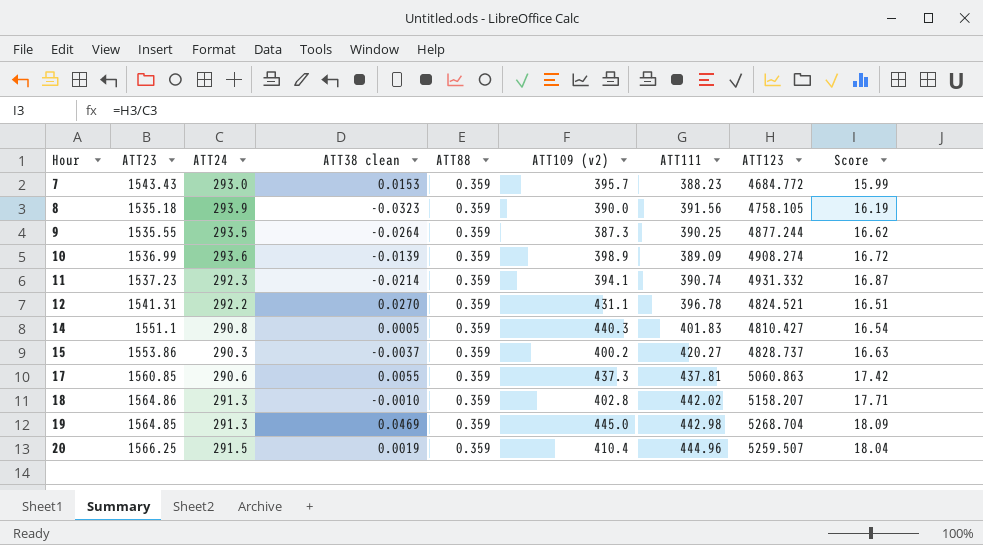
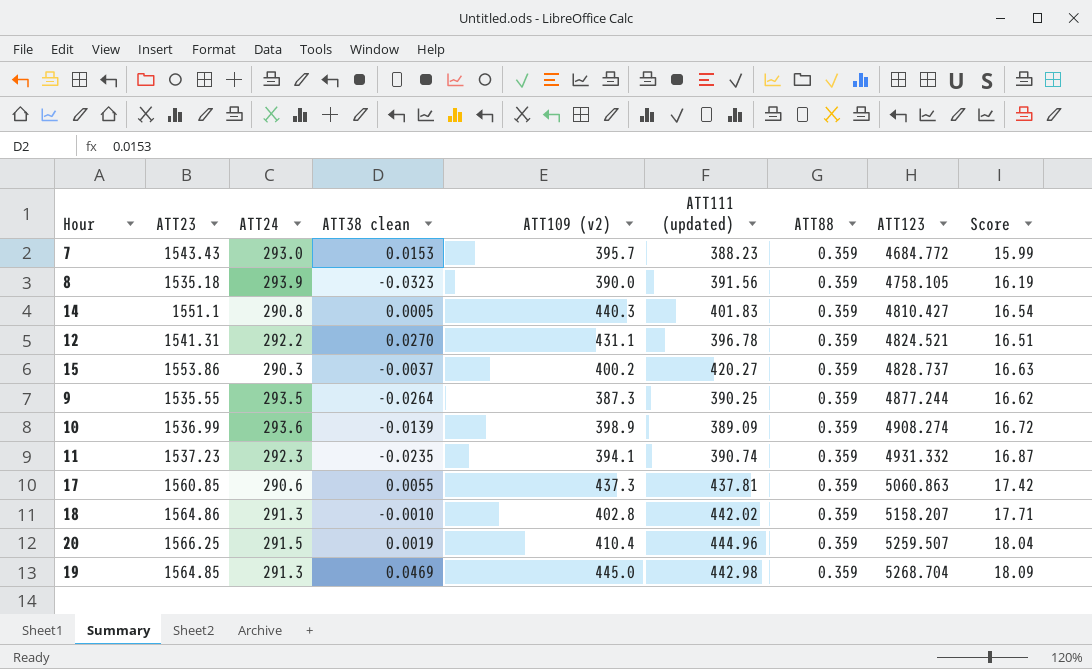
row order: Hour ascending -> ATT123 ascending
column name: ATT111 -> ATT111 (updated)
column ATT88 | position: 5 -> 7
11 | ATT38 clean: -0.0214 -> -0.0235

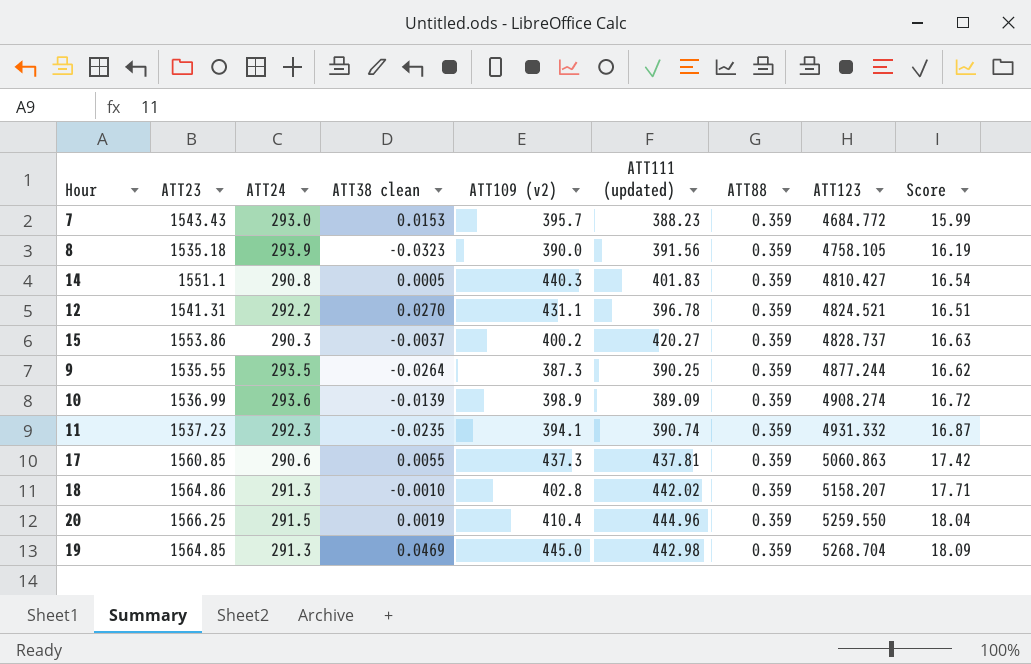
20 | ATT123: 5259.507 -> 5259.550

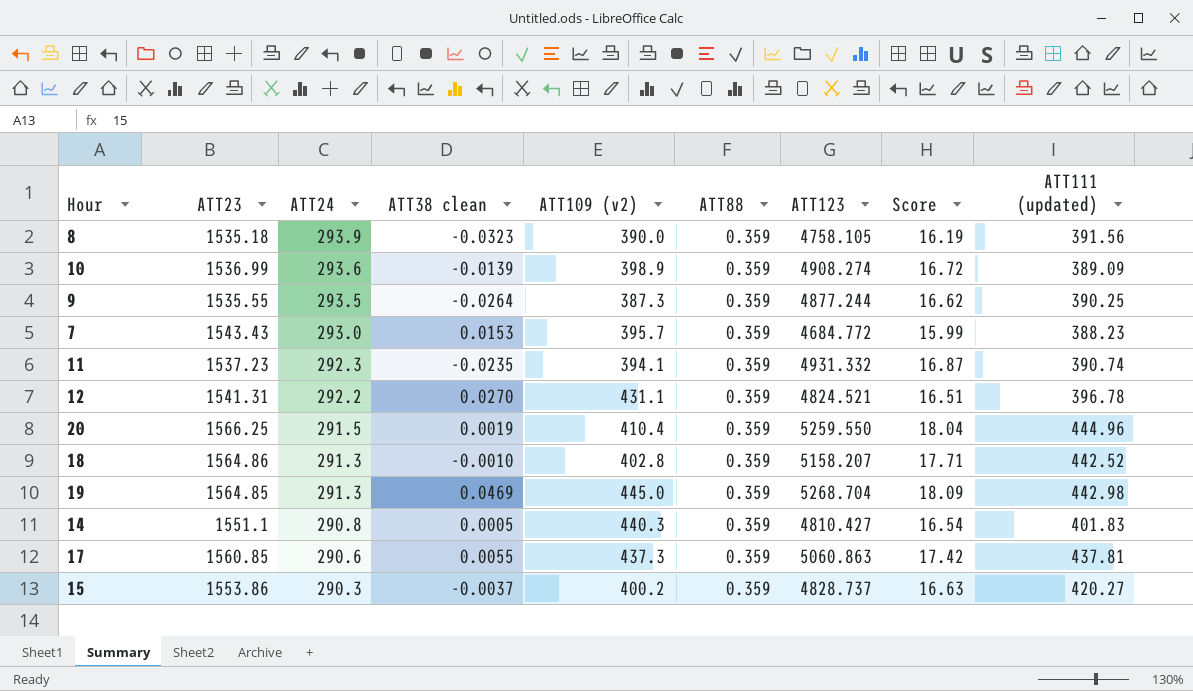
row order: ATT123 ascending -> ATT24 descending
column ATT111 (updated) | position: 6 -> 9
18 | ATT111 (updated): 442.02 -> 442.52

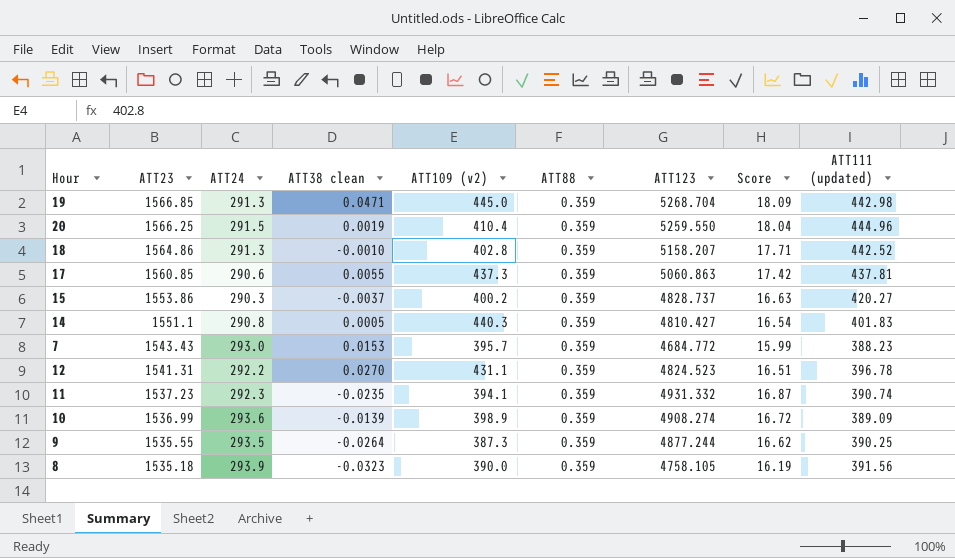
row order: ATT24 descending -> ATT23 descending
19 | ATT23: 1564.85 -> 1566.85
19 | ATT38 clean: 0.0469 -> 0.0471
12 | ATT123: 4824.521 -> 4824.523

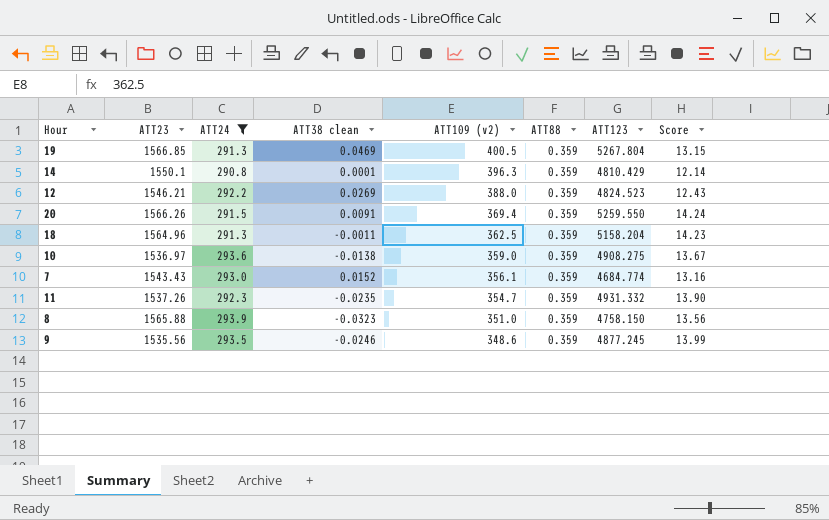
filter: none -> ATT24 >= 290.8
row order: ATT23 descending -> ATT109 (v2) descending
column ATT111 (updated) | position: 9 -> none
column Score | formula: [ATT123] / [ATT24] -> [ATT123] / [ATT109 (v2)]
19 | ATT38 clean: 0.0471 -> 0.0469
19 | ATT109 (v2): 445.0 -> 400.5
19 | ATT123: 5268.704 -> 5267.804
14 | ATT23: 1551.1 -> 1550.1
14 | ATT38 clean: 0.0005 -> 0.0001
14 | ATT109 (v2): 440.3 -> 396.3
14 | ATT123: 4810.427 -> 4810.429
12 | ATT23: 1541.31 -> 1546.21
12 | ATT38 clean: 0.0270 -> 0.0269
12 | ATT109 (v2): 431.1 -> 388.0
20 | ATT23: 1566.25 -> 1566.26
20 | ATT38 clean: 0.0019 -> 0.0091
20 | ATT109 (v2): 410.4 -> 369.4
18 | ATT23: 1564.86 -> 1564.96
18 | ATT38 clean: -0.0010 -> -0.0011
18 | ATT109 (v2): 402.8 -> 362.5
18 | ATT123: 5158.207 -> 5158.204
10 | ATT23: 1536.99 -> 1536.97
10 | ATT38 clean: -0.0139 -> -0.0138
10 | ATT109 (v2): 398.9 -> 359.0
10 | ATT123: 4908.274 -> 4908.275
7 | ATT38 clean: 0.0153 -> 0.0152
7 | ATT109 (v2): 395.7 -> 356.1
7 | ATT123: 4684.772 -> 4684.774
11 | ATT23: 1537.23 -> 1537.26
11 | ATT109 (v2): 394.1 -> 354.7
8 | ATT23: 1535.18 -> 1565.88
8 | ATT109 (v2): 390.0 -> 351.0
8 | ATT123: 4758.105 -> 4758.150
9 | ATT23: 1535.55 -> 1535.56
9 | ATT38 clean: -0.0264 -> -0.0246
9 | ATT109 (v2): 387.3 -> 348.6
9 | ATT123: 4877.244 -> 4877.245

